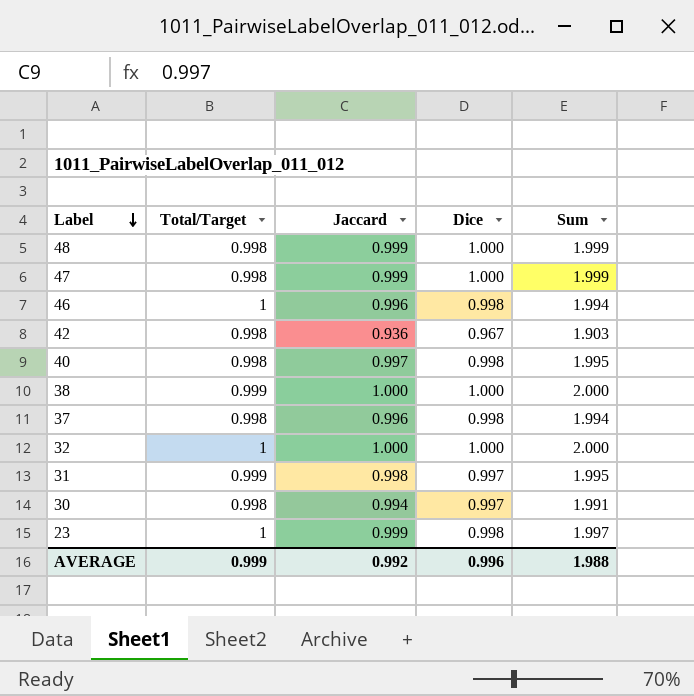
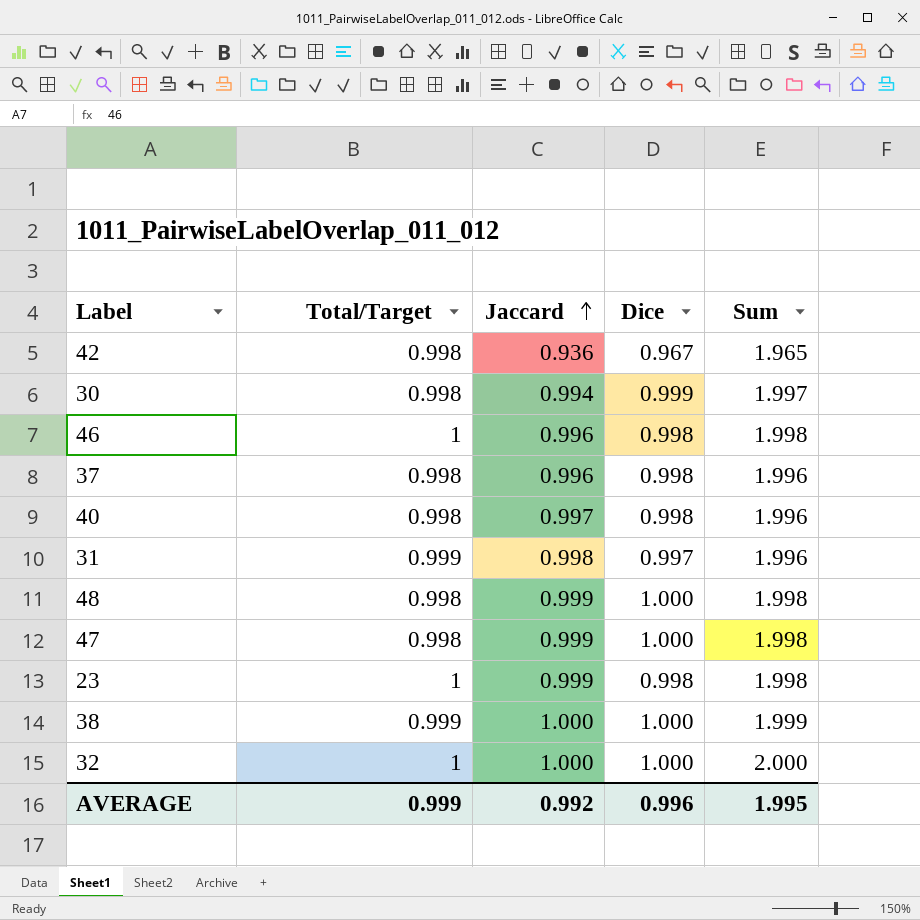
row order: Label descending -> Jaccard ascending
column Sum | formula: [Jaccard] + [Dice] -> [Total/Target] + [Dice]
30 | Dice: 0.997 -> 0.999
AVERAGE | Sum: 1.988 -> 1.995

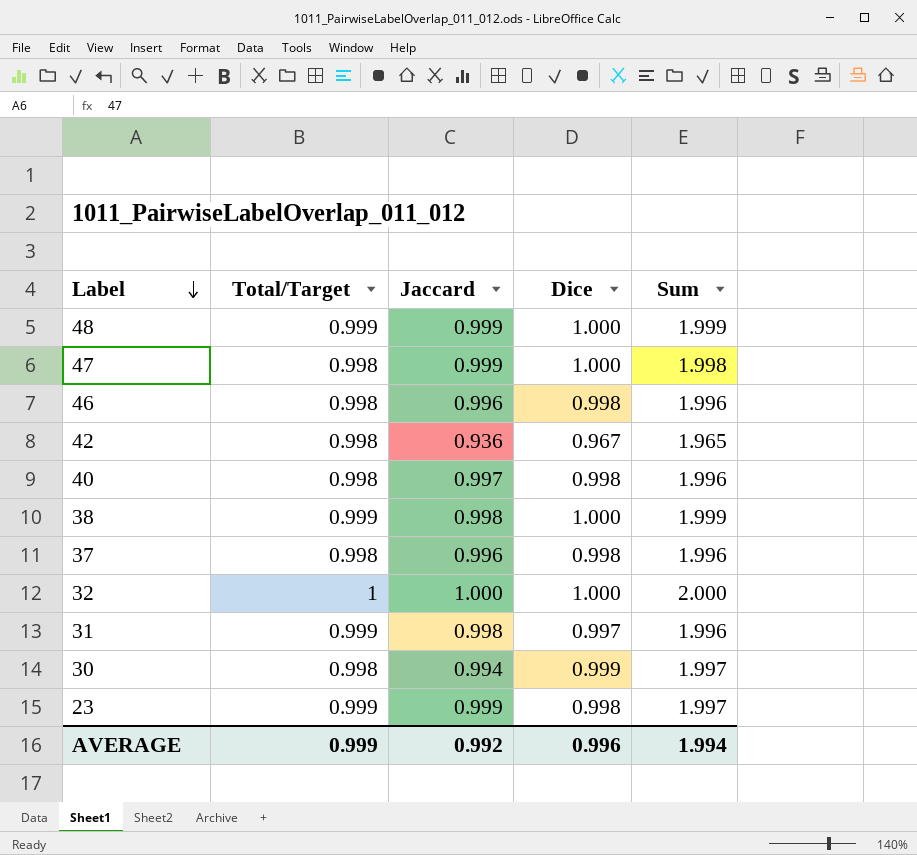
row order: Jaccard ascending -> Label descending
48 | Total/Target: 0.998 -> 0.999
48 | Sum: 1.998 -> 1.999
46 | Total/Target: 1 -> 0.998
46 | Sum: 1.998 -> 1.996
38 | Jaccard: 1.000 -> 0.998
23 | Total/Target: 1 -> 0.999
23 | Sum: 1.998 -> 1.997
AVERAGE | Sum: 1.995 -> 1.994

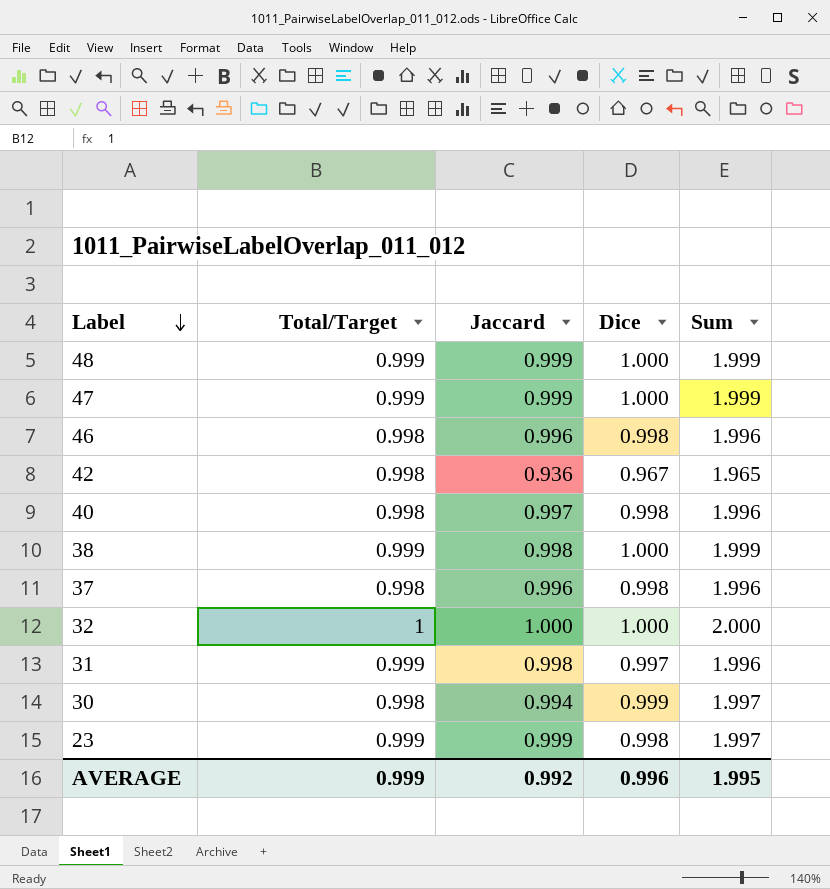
47 | Total/Target: 0.998 -> 0.999
47 | Sum: 1.998 -> 1.999
AVERAGE | Sum: 1.994 -> 1.995

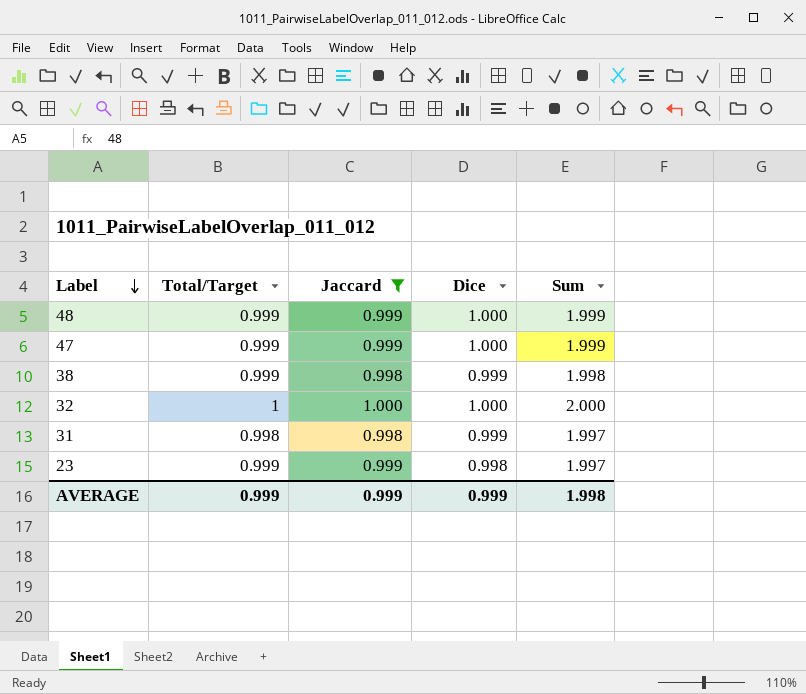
filter: none -> Jaccard >= 0.998
38 | Dice: 1.000 -> 0.999
38 | Sum: 1.999 -> 1.998
31 | Total/Target: 0.999 -> 0.998
31 | Dice: 0.997 -> 0.999
31 | Sum: 1.996 -> 1.997
AVERAGE | Jaccard: 0.992 -> 0.999
AVERAGE | Dice: 0.996 -> 0.999
AVERAGE | Sum: 1.995 -> 1.998

